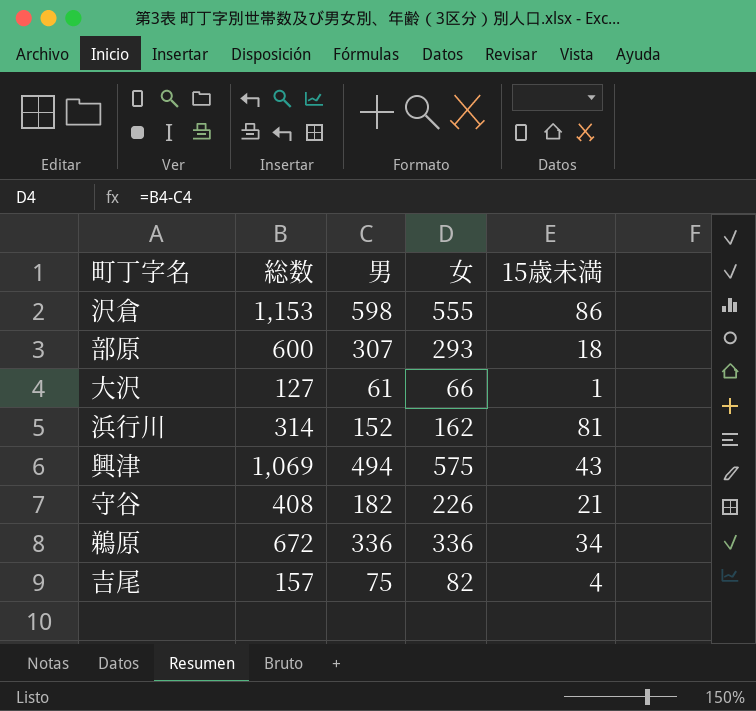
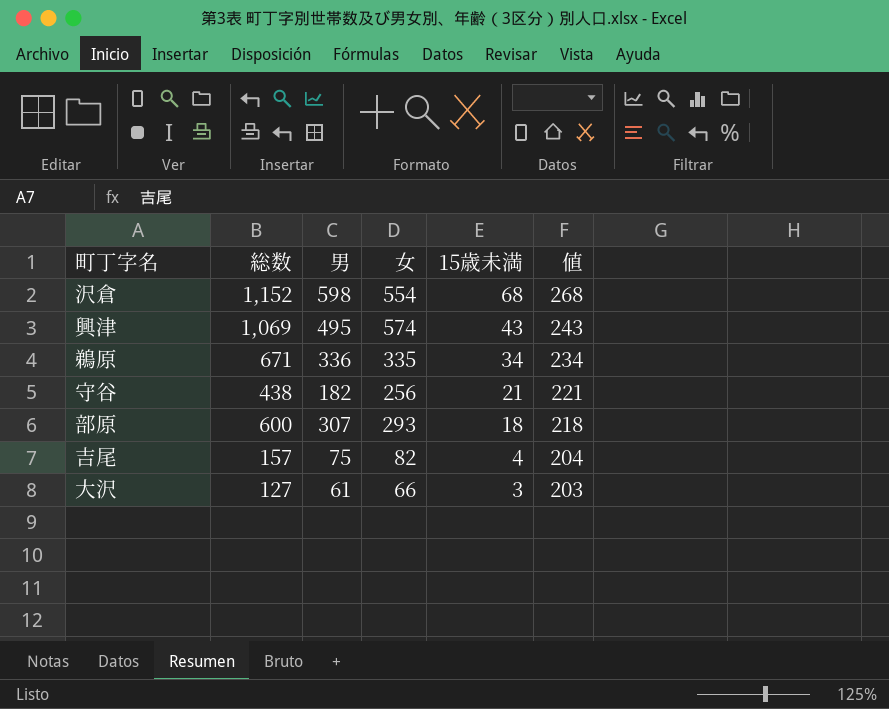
row order: none -> 15歳未満 descending
column 値 | formula: none -> [15歳未満] + 200
row 浜行川: 314 | 152 | 162 | 81 -> none
沢倉 | 総数: 1,153 -> 1,152
沢倉 | 女: 555 -> 554
沢倉 | 15歳未満: 86 -> 68
興津 | 男: 494 -> 495
興津 | 女: 575 -> 574
鵜原 | 総数: 672 -> 671
鵜原 | 女: 336 -> 335
守谷 | 総数: 408 -> 438
守谷 | 女: 226 -> 256
大沢 | 15歳未満: 1 -> 3

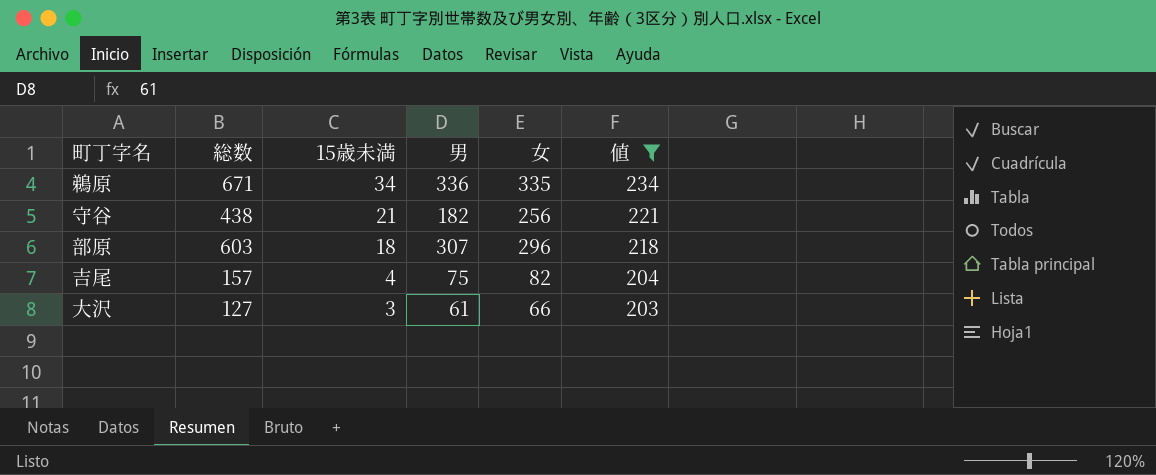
filter: none -> 値 <= 234
column 15歳未満 | position: 5 -> 3
部原 | 総数: 600 -> 603
部原 | 女: 293 -> 296

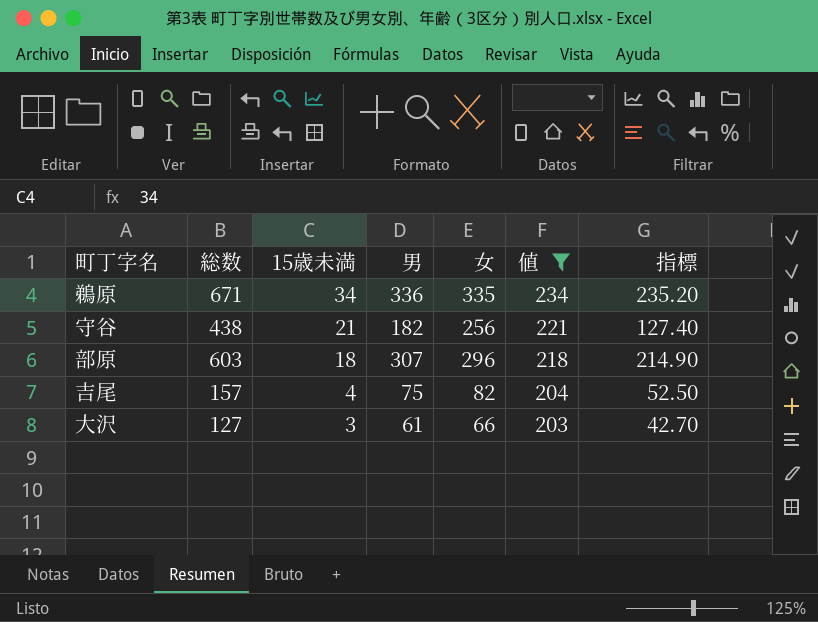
column 指標 | formula: none -> [男] * 0.7

